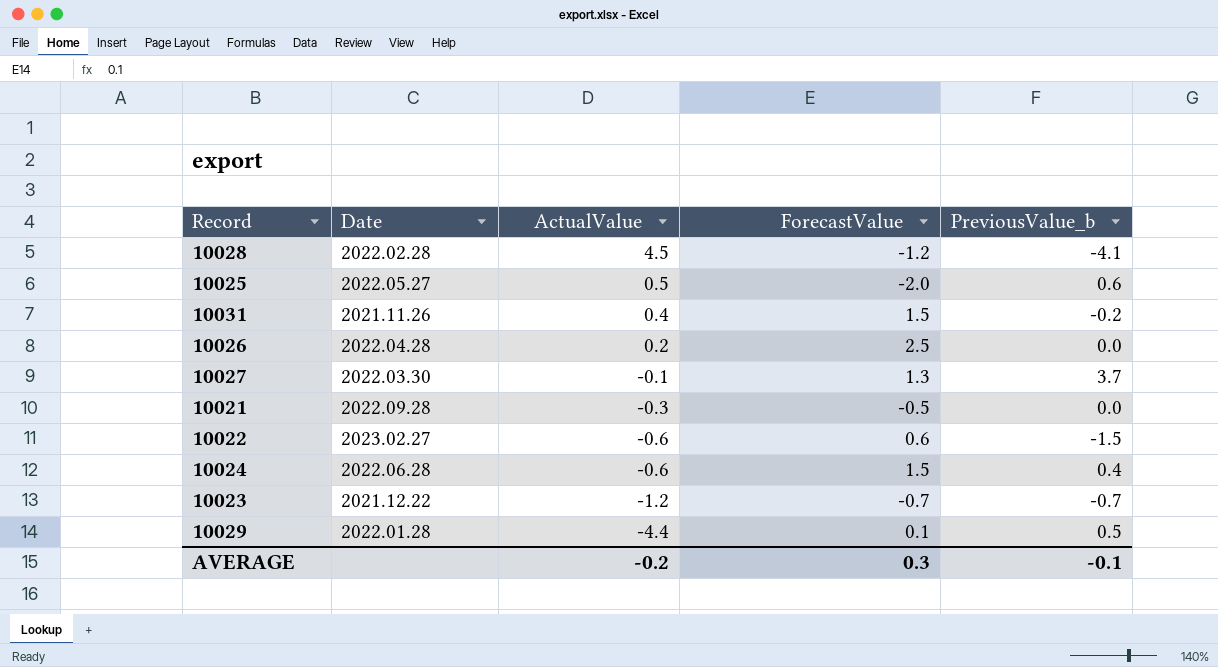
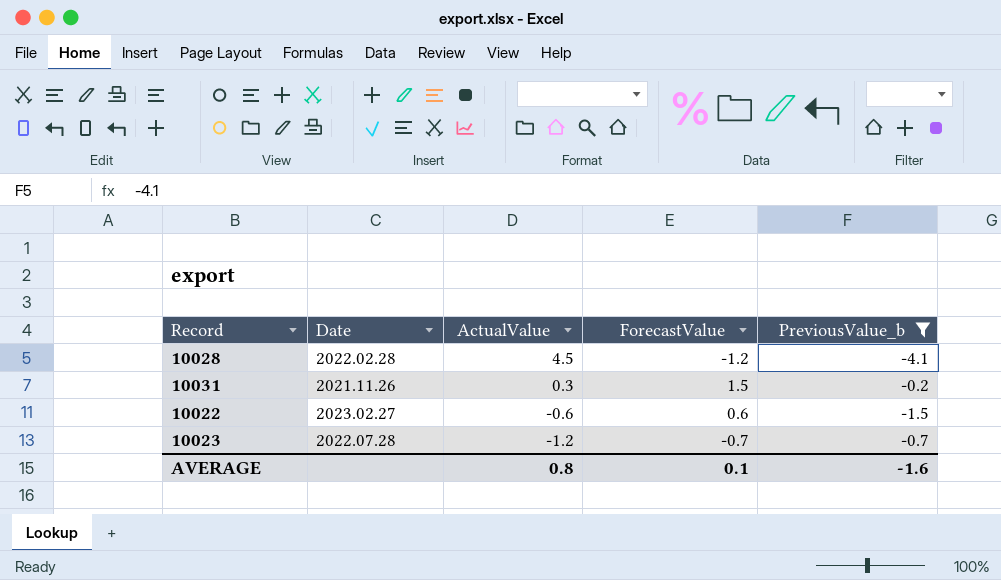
filter: none -> PreviousValue_b <= -0.2
10031 | ActualValue: 0.4 -> 0.3
10023 | Date: 2021.12.22 -> 2022.07.28
AVERAGE | ActualValue: -0.2 -> 0.8
AVERAGE | ForecastValue: 0.3 -> 0.1
AVERAGE | PreviousValue_b: -0.1 -> -1.6

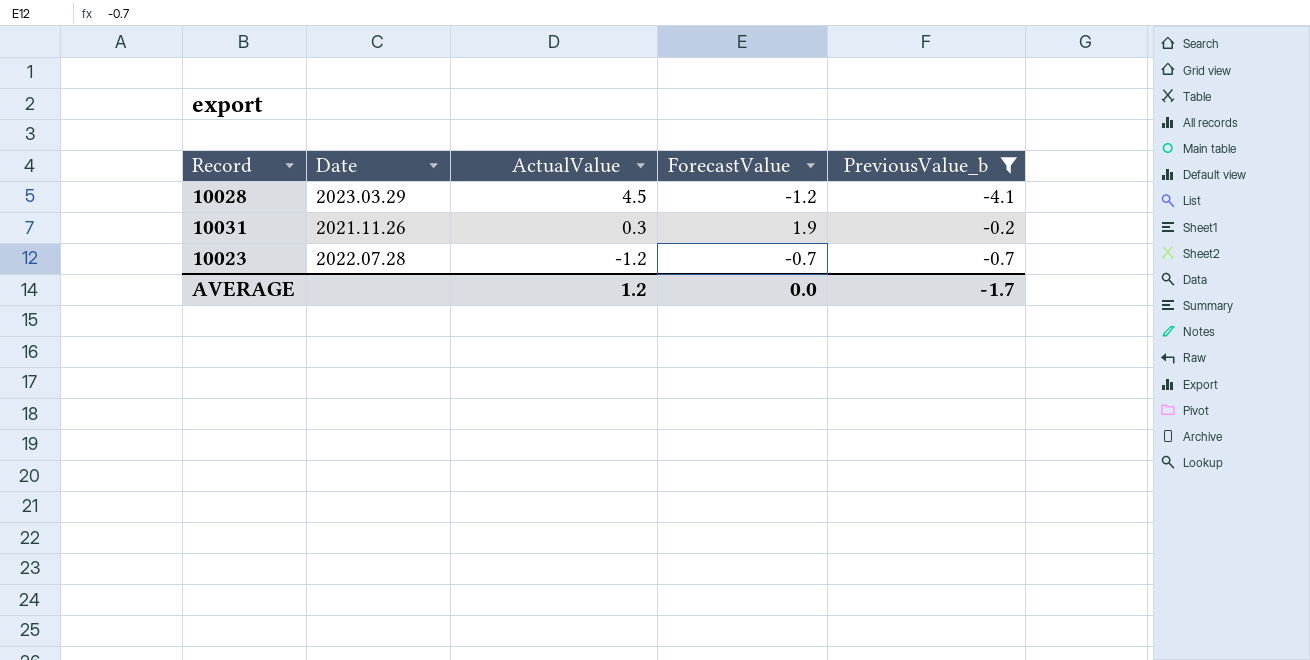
row 10022: 2023.02.27 | -0.6 | 0.6 | -1.5 -> none
10028 | Date: 2022.02.28 -> 2023.03.29
10031 | ForecastValue: 1.5 -> 1.9
AVERAGE | ActualValue: 0.8 -> 1.2
AVERAGE | ForecastValue: 0.1 -> 0.0
AVERAGE | PreviousValue_b: -1.6 -> -1.7

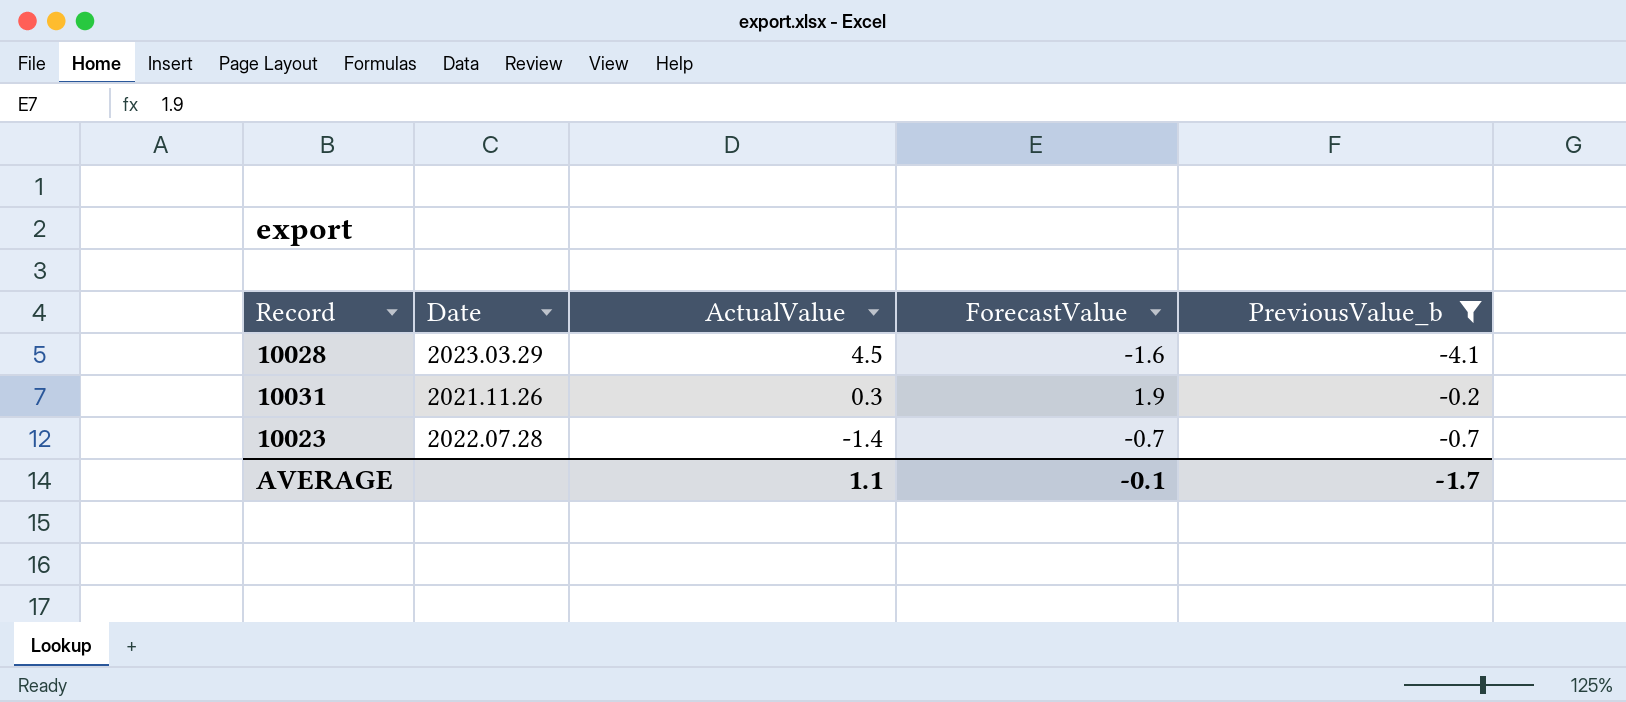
10028 | ForecastValue: -1.2 -> -1.6
10023 | ActualValue: -1.2 -> -1.4
AVERAGE | ActualValue: 1.2 -> 1.1
AVERAGE | ForecastValue: 0.0 -> -0.1

